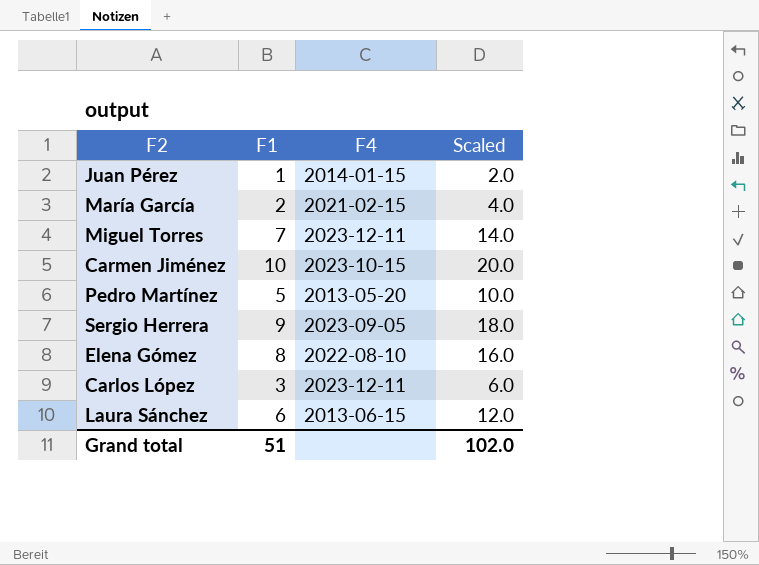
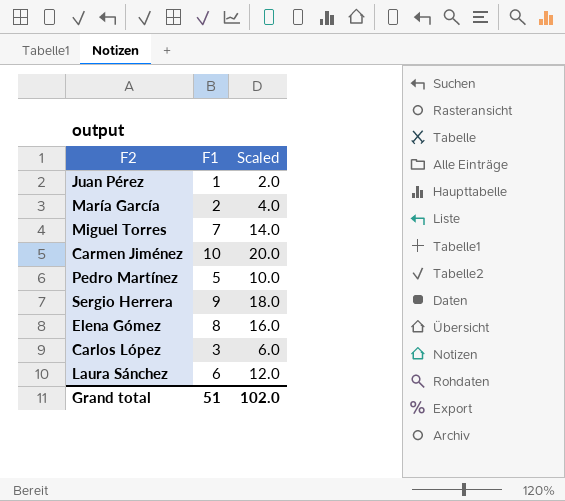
column F4 | position: 3 -> none

